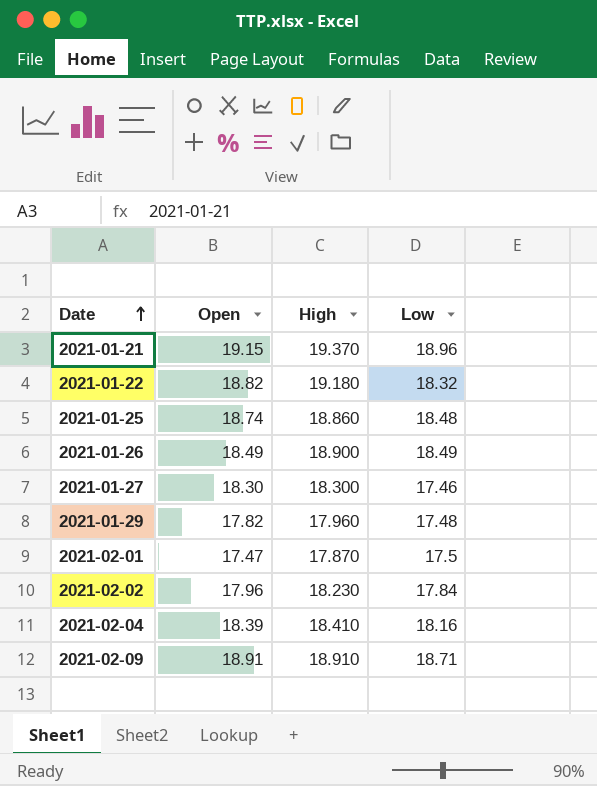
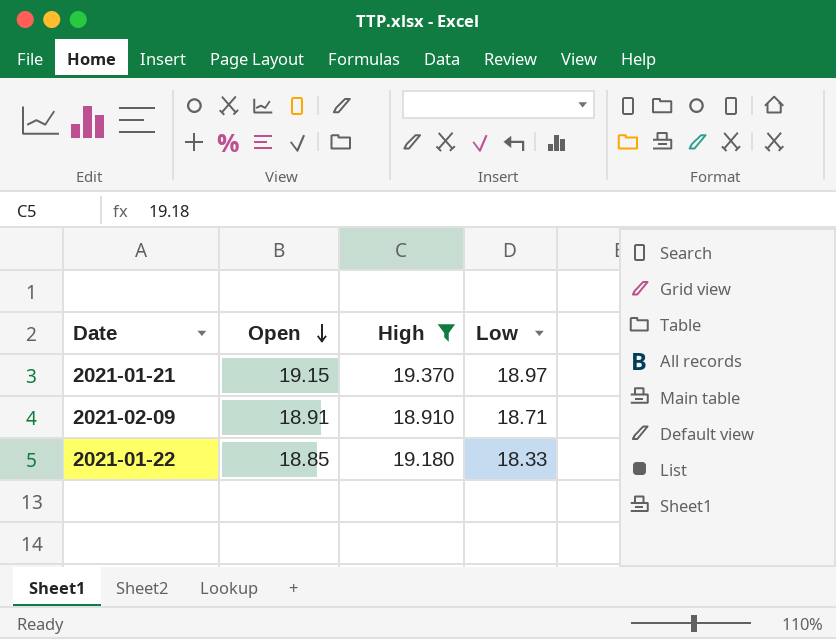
filter: none -> High >= 18.910
row order: Date ascending -> Open descending
2021-01-21 | Low: 18.96 -> 18.97
2021-01-22 | Open: 18.82 -> 18.85
2021-01-22 | Low: 18.32 -> 18.33

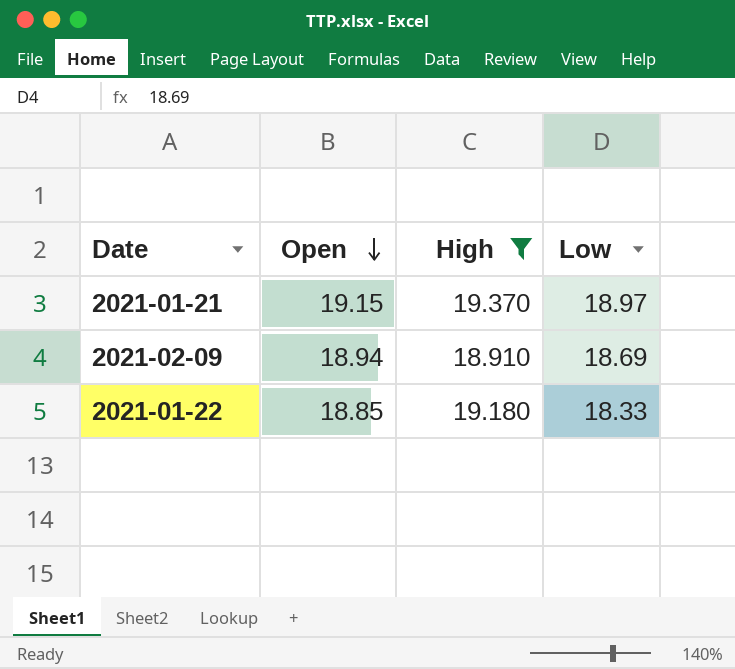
2021-02-09 | Open: 18.91 -> 18.94
2021-02-09 | Low: 18.71 -> 18.69

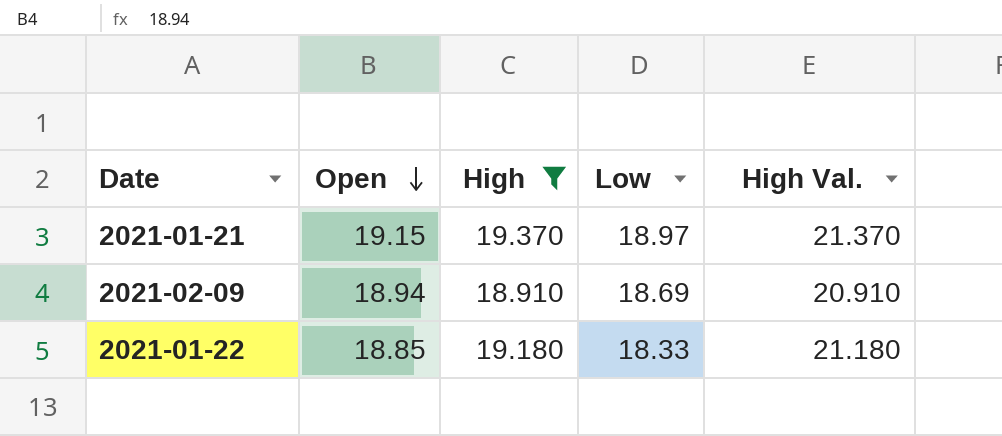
column High Val. | formula: none -> [High] + 2

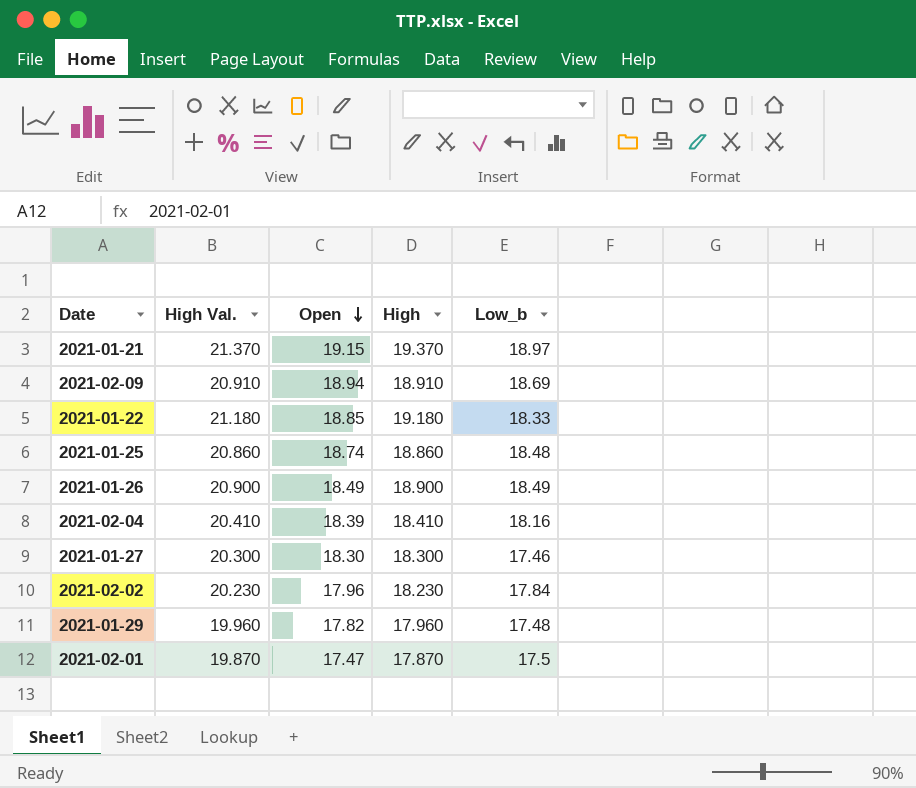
filter: High >= 18.910 -> none
column High Val. | position: 5 -> 2
column name: Low -> Low_b

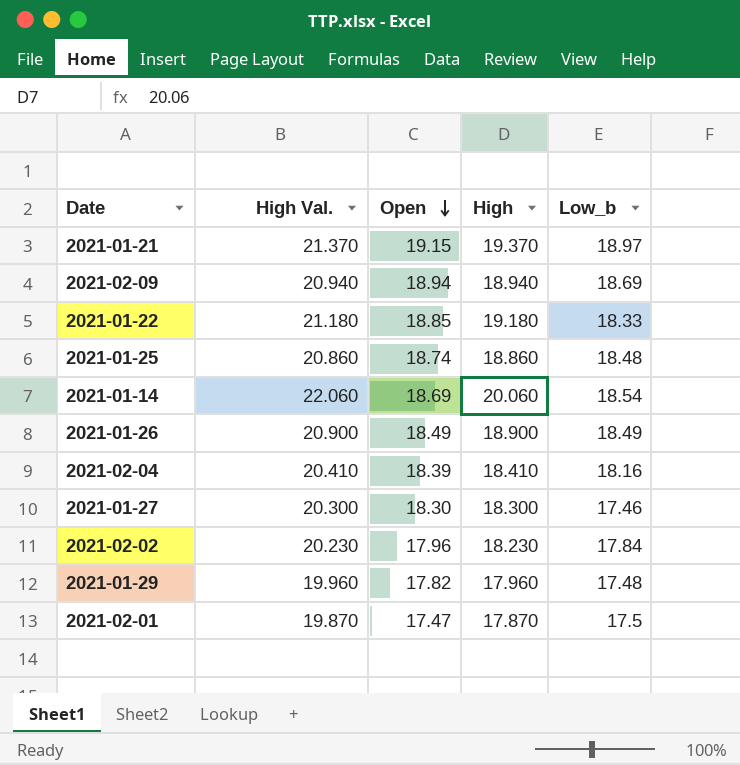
2021-02-09 | High Val.: 20.910 -> 20.940
2021-02-09 | High: 18.910 -> 18.940
row 2021-01-14: none -> 22.060 | 18.69 | 20.060 | 18.54

